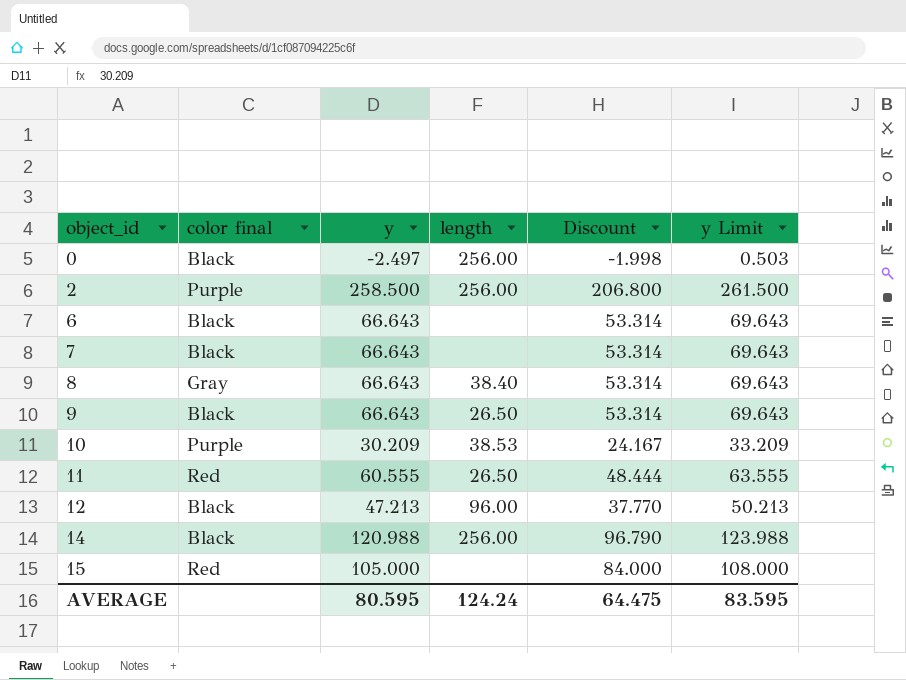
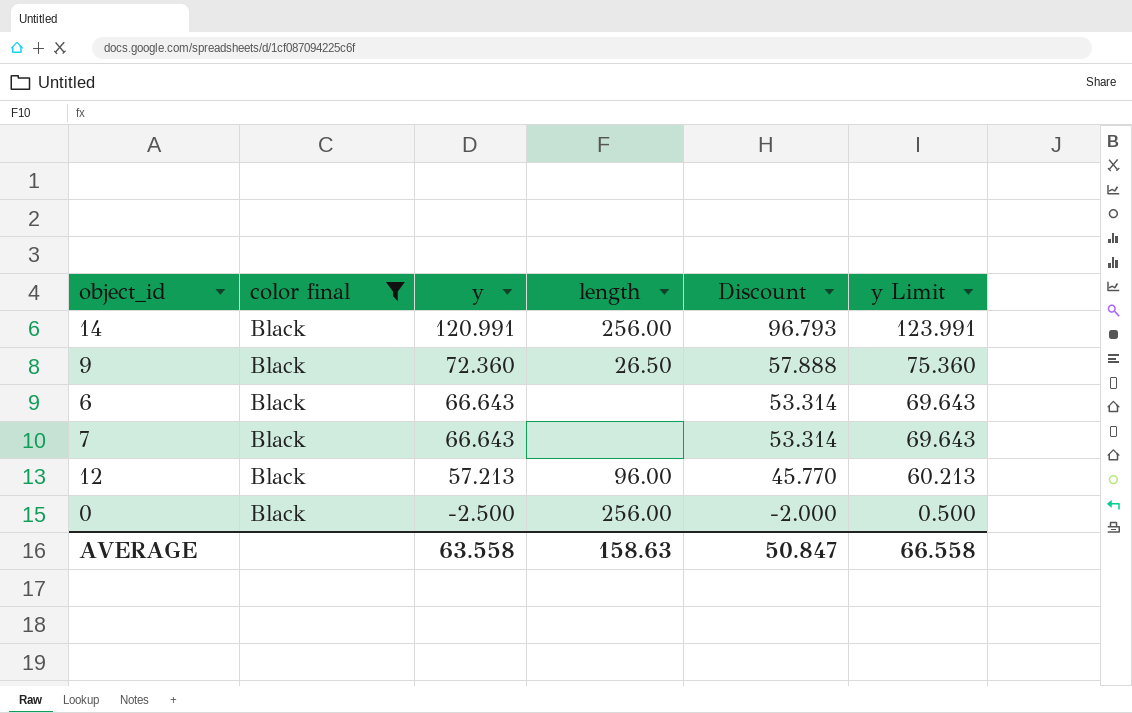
filter: none -> color final = Black
row order: object_id ascending -> y descending
14 | y: 120.988 -> 120.991
14 | Discount: 96.790 -> 96.793
14 | y Limit: 123.988 -> 123.991
9 | y: 66.643 -> 72.360
9 | Discount: 53.314 -> 57.888
9 | y Limit: 69.643 -> 75.360
12 | y: 47.213 -> 57.213
12 | Discount: 37.770 -> 45.770
12 | y Limit: 50.213 -> 60.213
0 | y: -2.497 -> -2.500
0 | Discount: -1.998 -> -2.000
0 | y Limit: 0.503 -> 0.500
AVERAGE | y: 80.595 -> 63.558
AVERAGE | length: 124.24 -> 158.63
AVERAGE | Discount: 64.475 -> 50.847
AVERAGE | y Limit: 83.595 -> 66.558

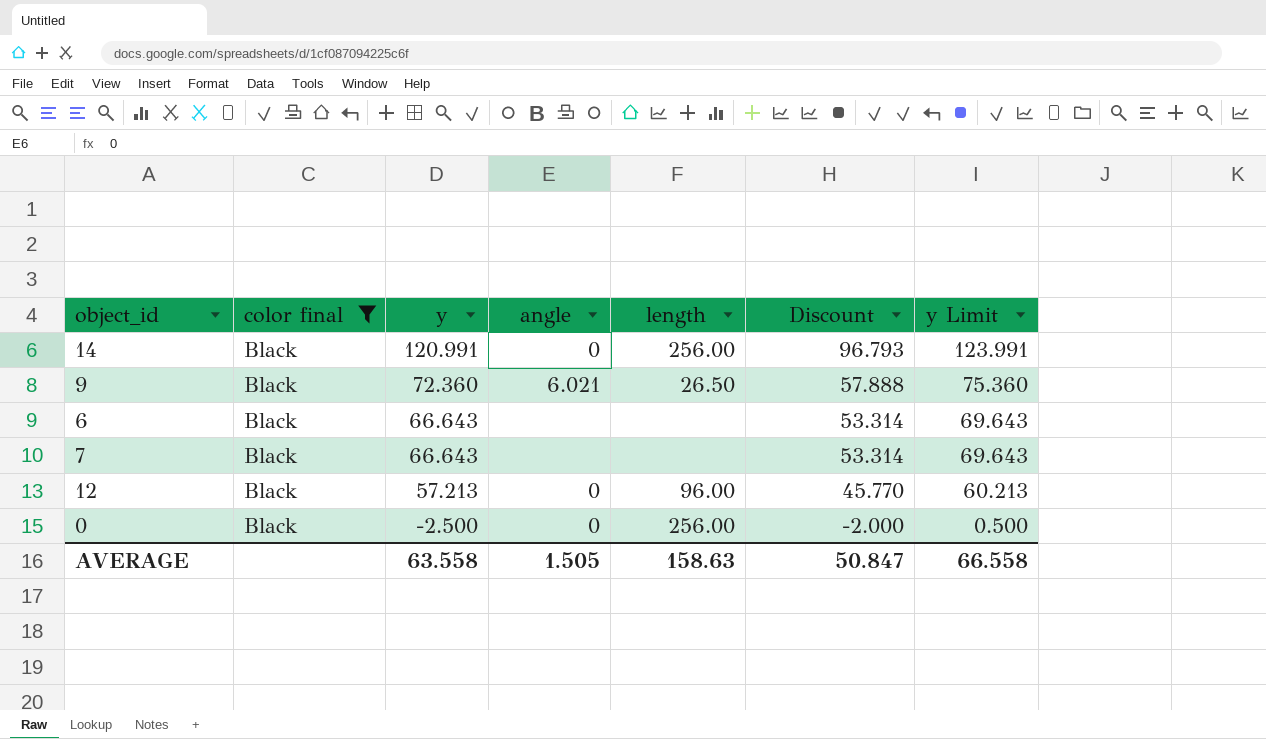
column angle | position: none -> 4

